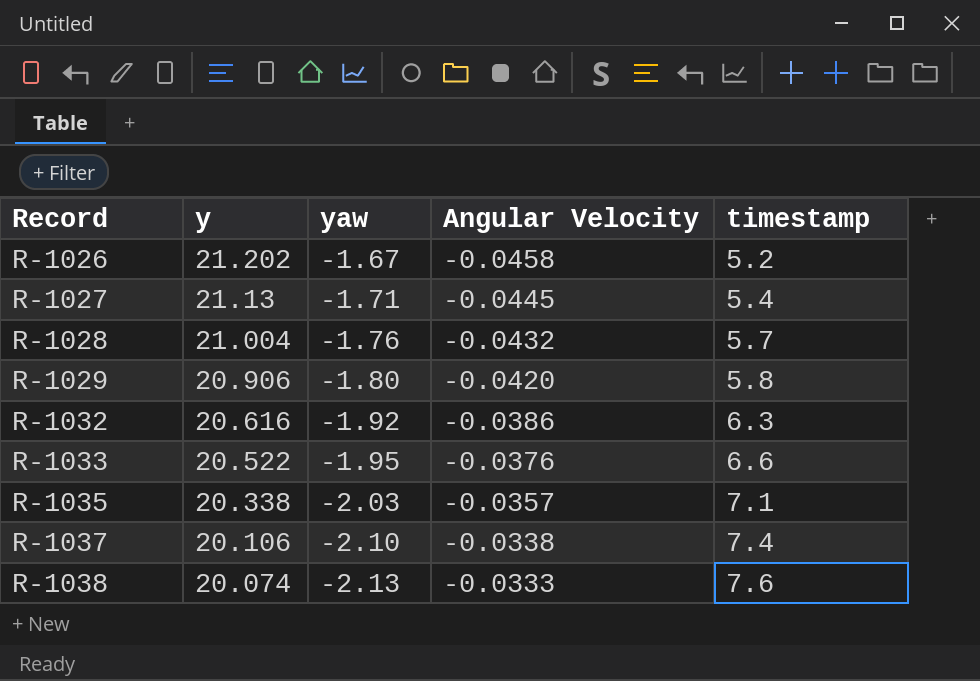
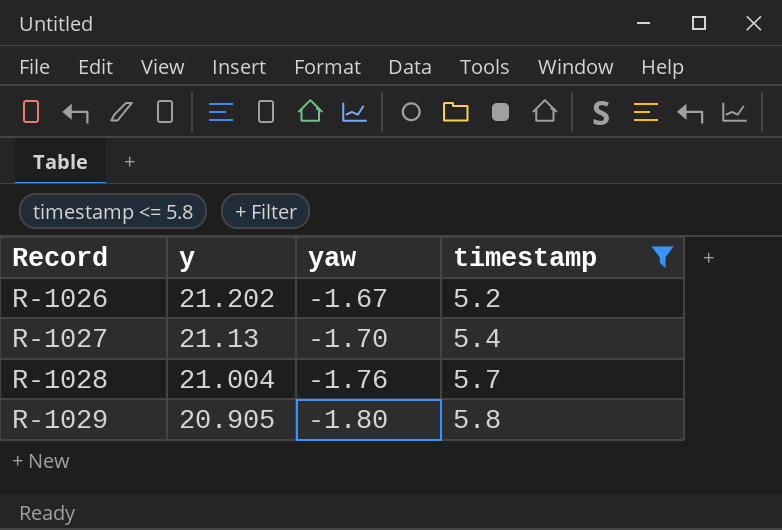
filter: none -> timestamp <= 5.8
column Angular Velocity | position: 4 -> none
R-1027 | yaw: -1.71 -> -1.70
R-1029 | y: 20.906 -> 20.905

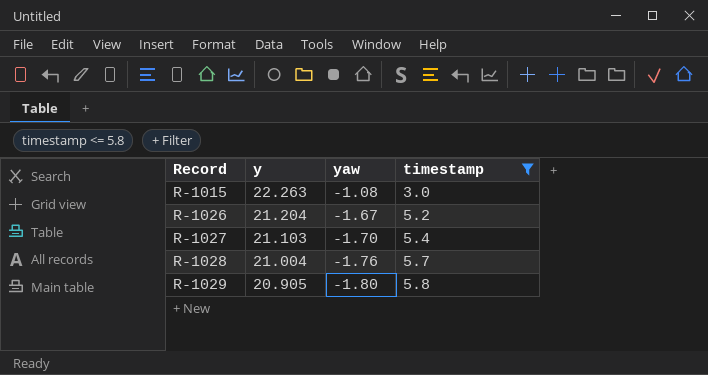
row R-1015: none -> 22.263 | -1.08 | 3.0
R-1026 | y: 21.202 -> 21.204
R-1027 | y: 21.13 -> 21.103

